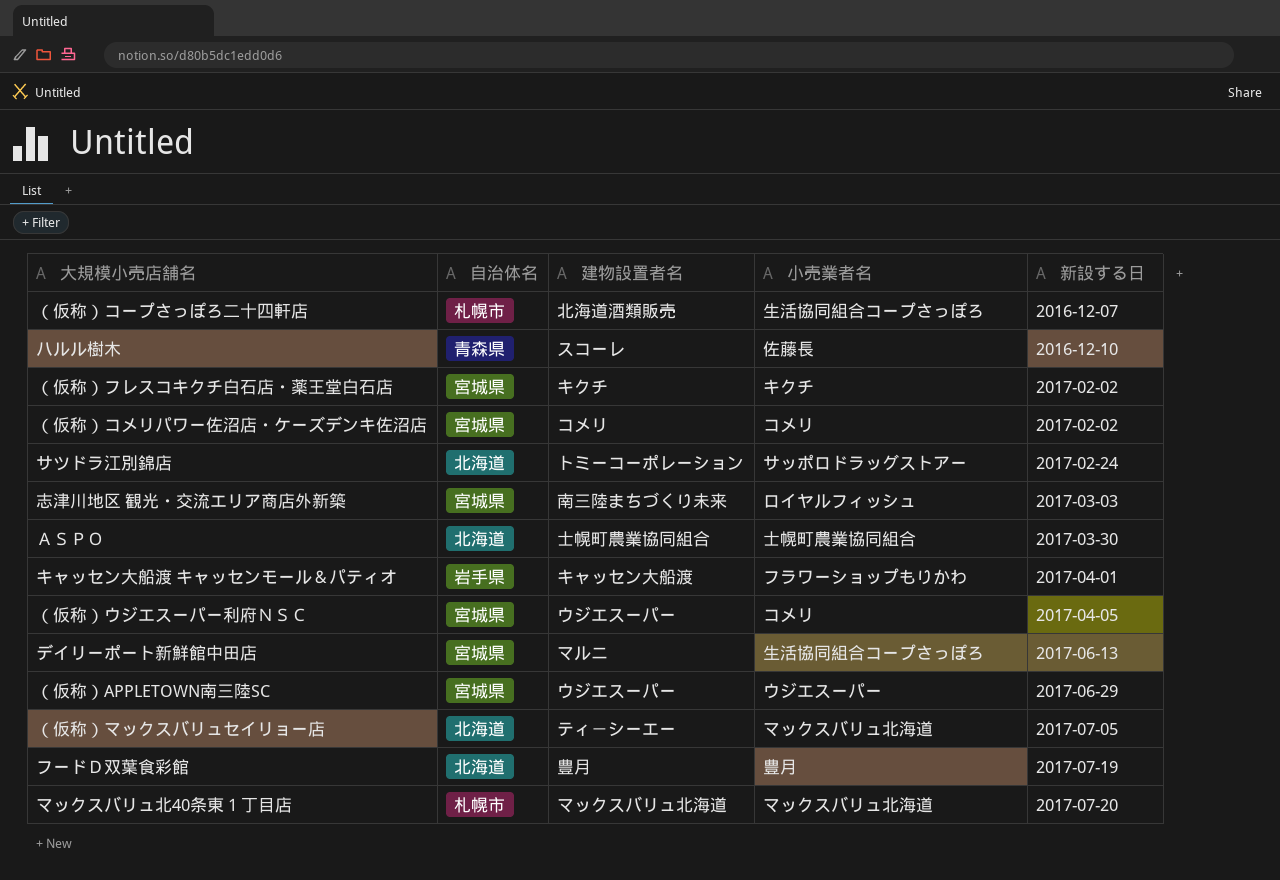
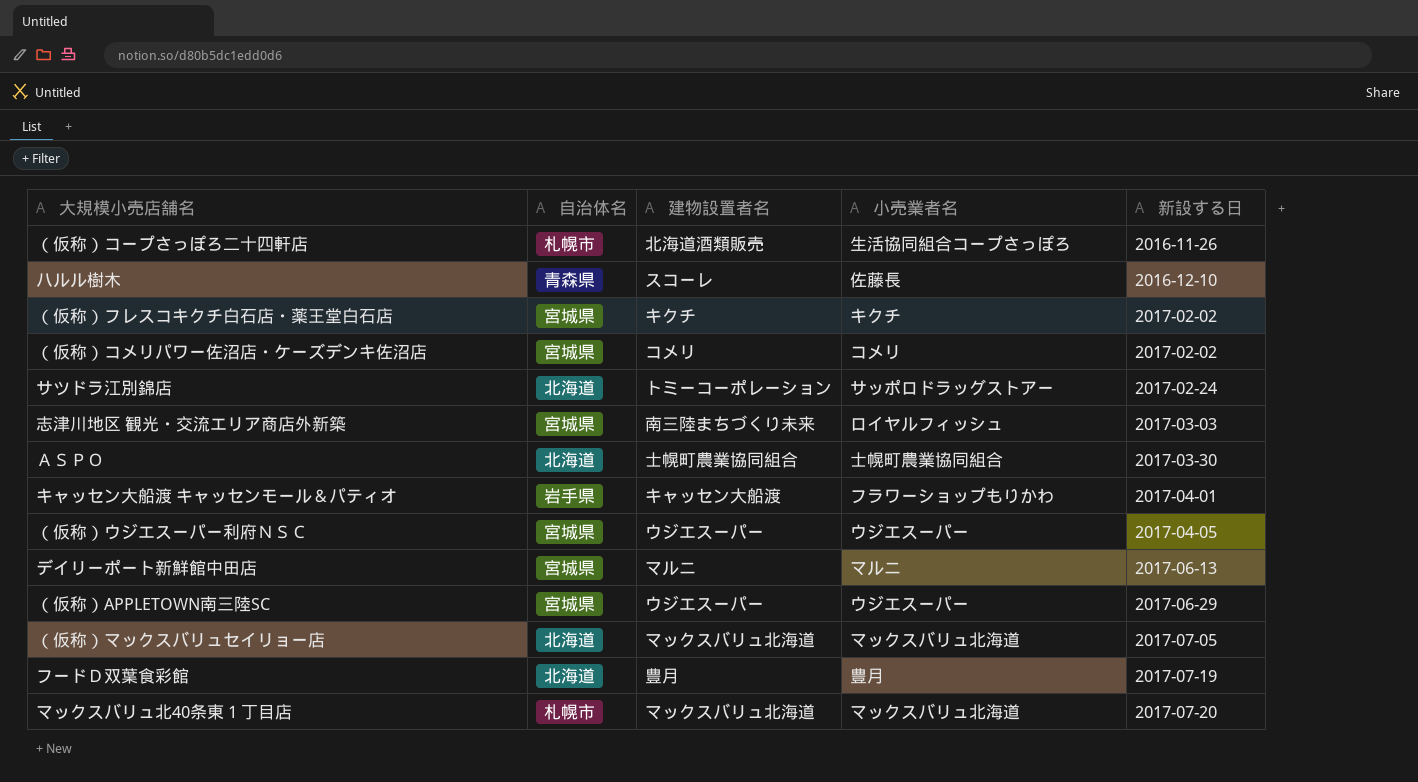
（仮称）コープさっぽろ二十四軒店 | 新設する日: 2016-12-07 -> 2016-11-26
（仮称）ウジエスーパー利府ＮＳＣ | 小売業者名: コメリ -> ウジエスーパー
デイリーポート新鮮館中田店 | 小売業者名: 生活協同組合コープさっぽろ -> マルニ
（仮称）マックスバリュセイリョー店 | 建物設置者名: ティ－シーエー -> マックスバリュ北海道

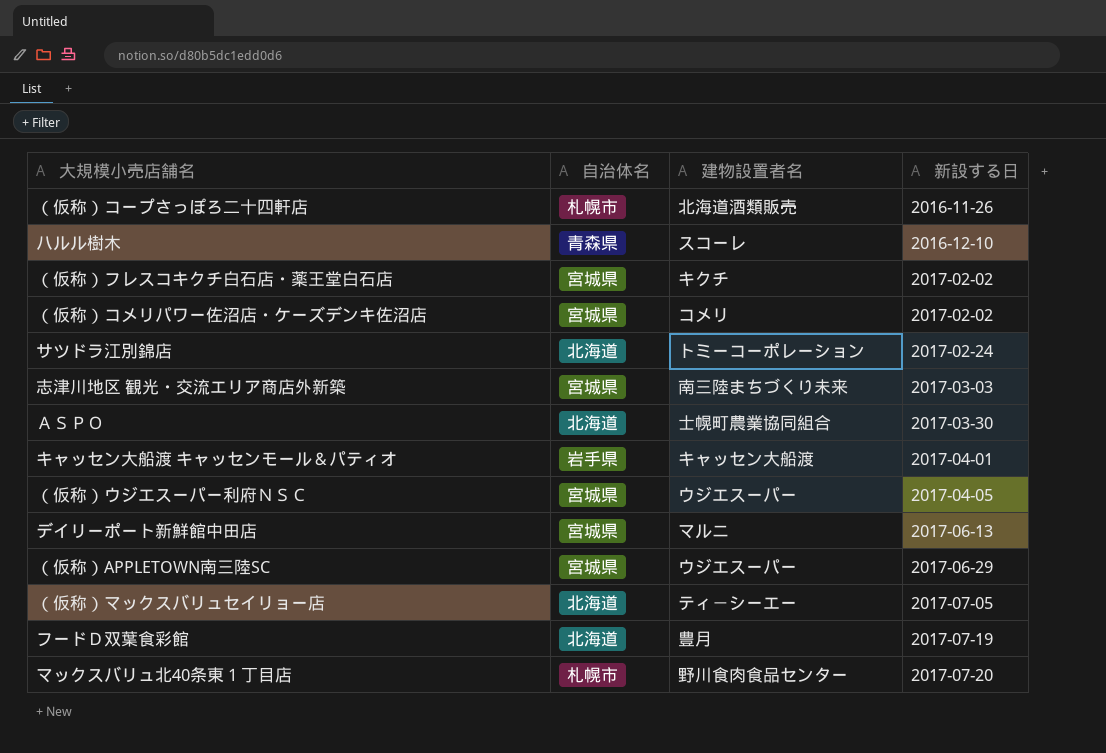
column 小売業者名 | position: 4 -> none
（仮称）マックスバリュセイリョー店 | 建物設置者名: マックスバリュ北海道 -> ティ－シーエー
マックスバリュ北40条東１丁目店 | 建物設置者名: マックスバリュ北海道 -> 野川食肉食品センター

